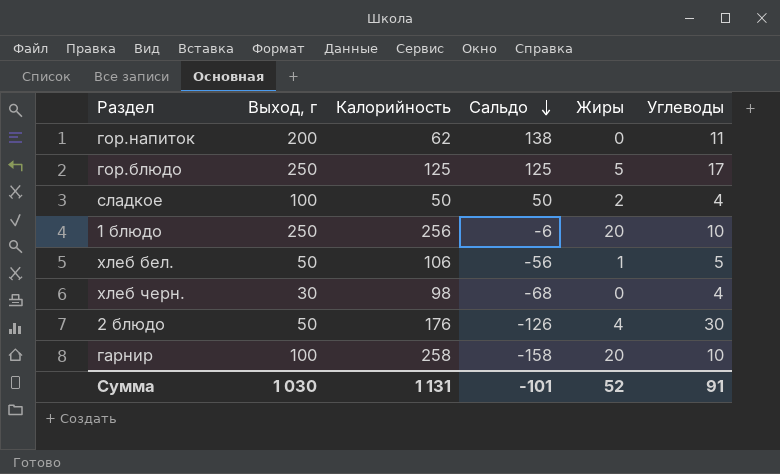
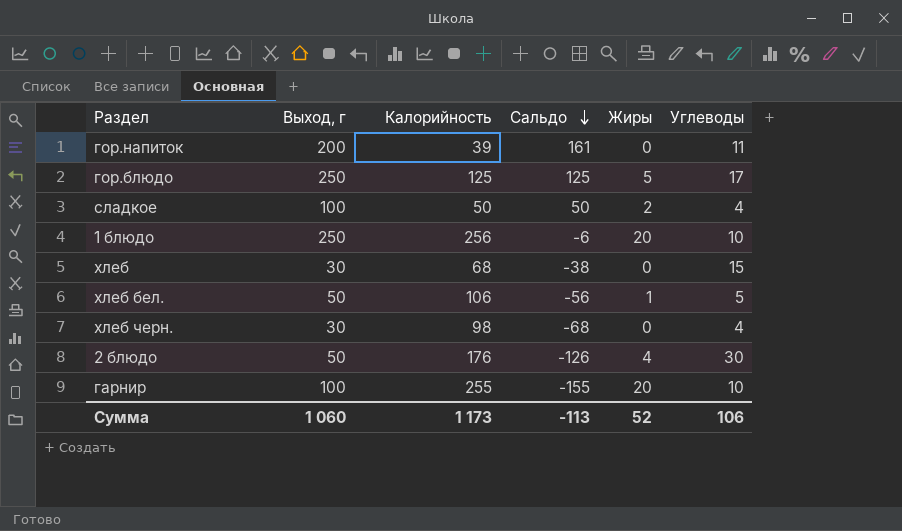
гор.напиток | Калорийность: 62 -> 39
гор.напиток | Сальдо: 138 -> 161
row хлеб: none -> 30 | 68 | -38 | 0 | 15
гарнир | Калорийность: 258 -> 255
гарнир | Сальдо: -158 -> -155
Сумма | Выход, г: 1 030 -> 1 060
Сумма | Калорийность: 1 131 -> 1 173
Сумма | Сальдо: -101 -> -113
Сумма | Углеводы: 91 -> 106

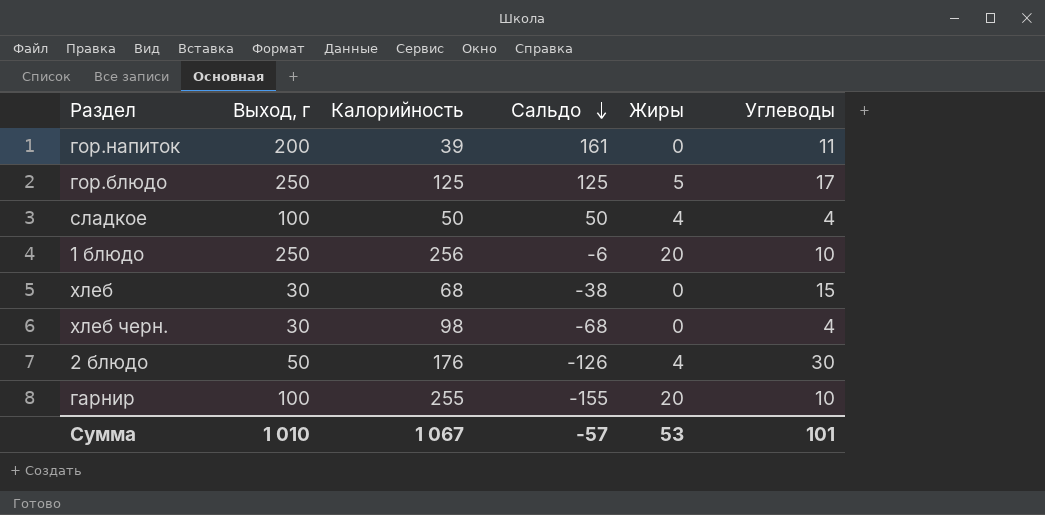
row хлеб бел.: 50 | 106 | -56 | 1 | 5 -> none
сладкое | Жиры: 2 -> 4
Сумма | Выход, г: 1 060 -> 1 010
Сумма | Калорийность: 1 173 -> 1 067
Сумма | Сальдо: -113 -> -57
Сумма | Жиры: 52 -> 53
Сумма | Углеводы: 106 -> 101

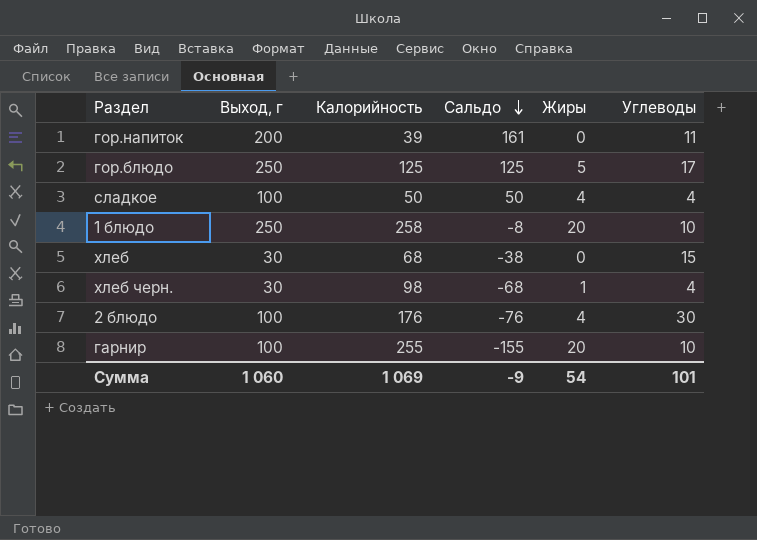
1 блюдо | Калорийность: 256 -> 258
1 блюдо | Сальдо: -6 -> -8
хлеб черн. | Жиры: 0 -> 1
2 блюдо | Выход, г: 50 -> 100
2 блюдо | Сальдо: -126 -> -76
Сумма | Выход, г: 1 010 -> 1 060
Сумма | Калорийность: 1 067 -> 1 069
Сумма | Сальдо: -57 -> -9
Сумма | Жиры: 53 -> 54

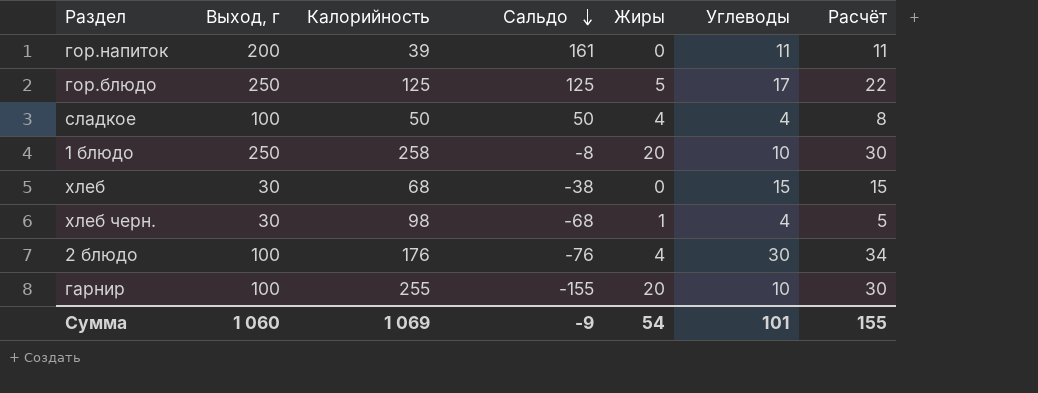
column Расчёт | formula: none -> [Жиры] + [Углеводы]

